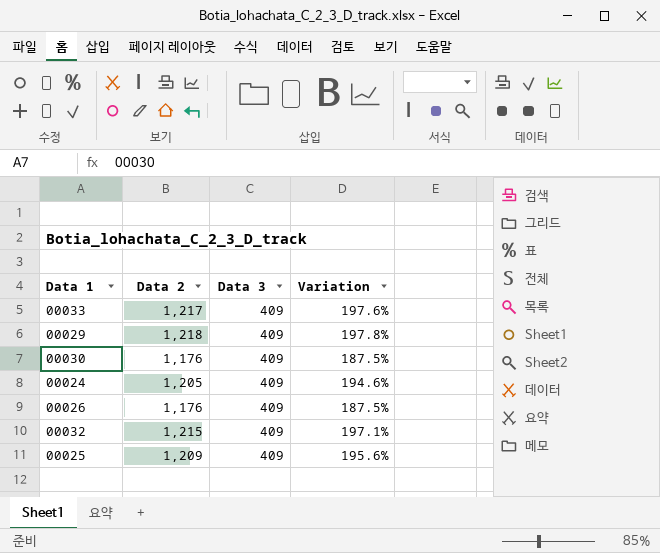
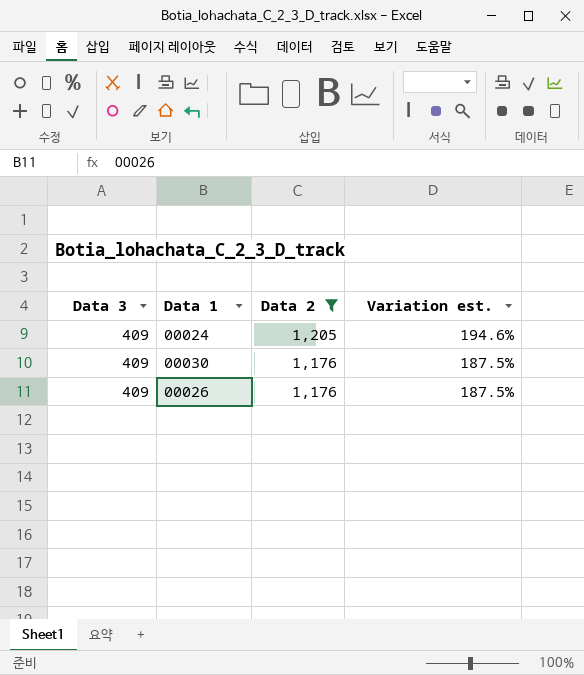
filter: none -> Data 2 <= 1,205
row order: none -> Data 2 descending
column Data 3 | position: 3 -> 1
column name: Variation -> Variation est.

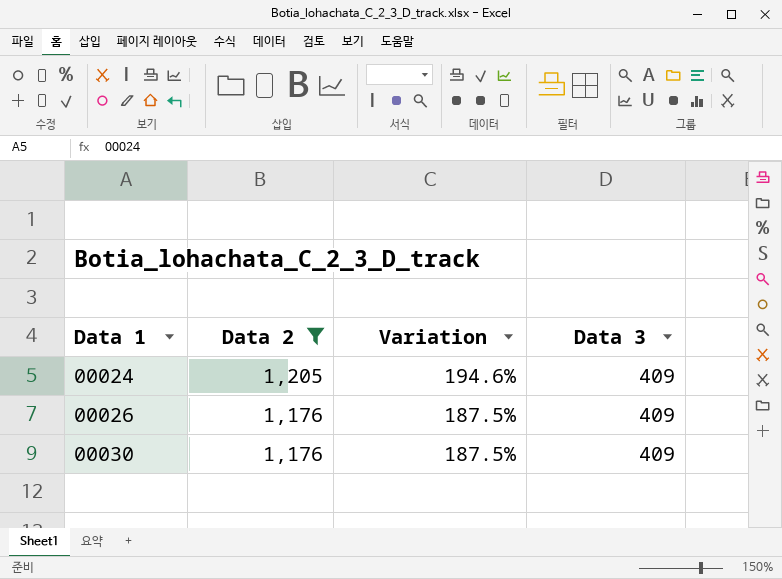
row order: Data 2 descending -> Data 1 ascending
column name: Variation est. -> Variation
column Data 3 | position: 1 -> 4

